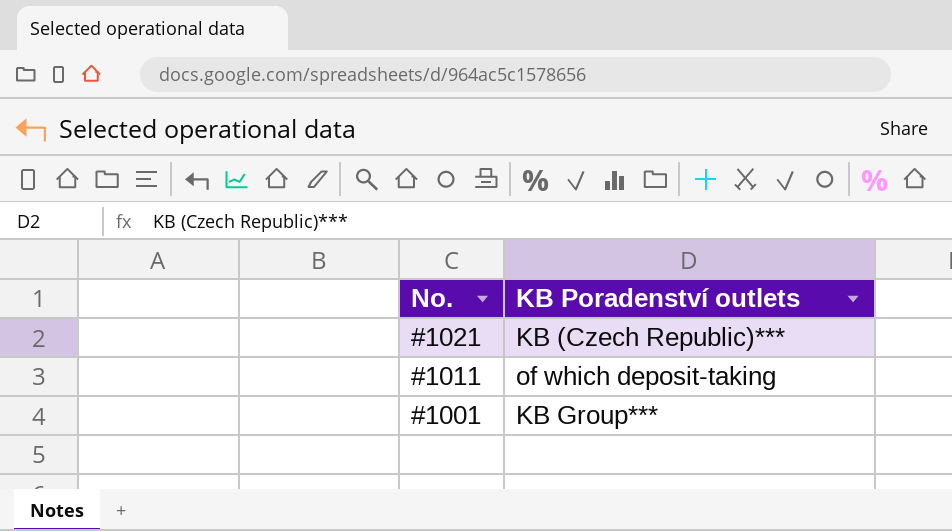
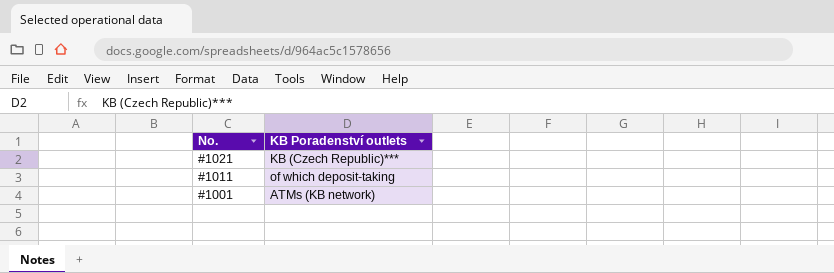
#1001 | KB Poradenství outlets: KB Group*** -> ATMs (KB network)

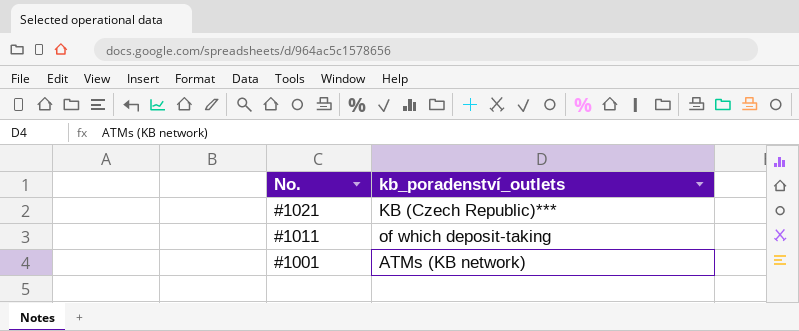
column name: KB Poradenství outlets -> kb_poradenství_outlets

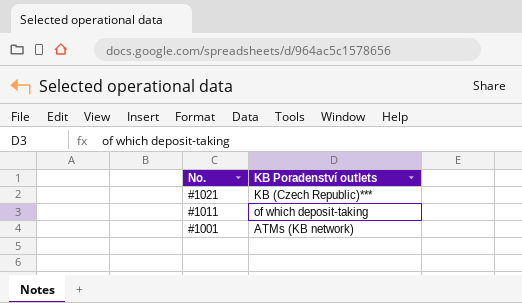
column name: kb_poradenství_outlets -> KB Poradenství outlets

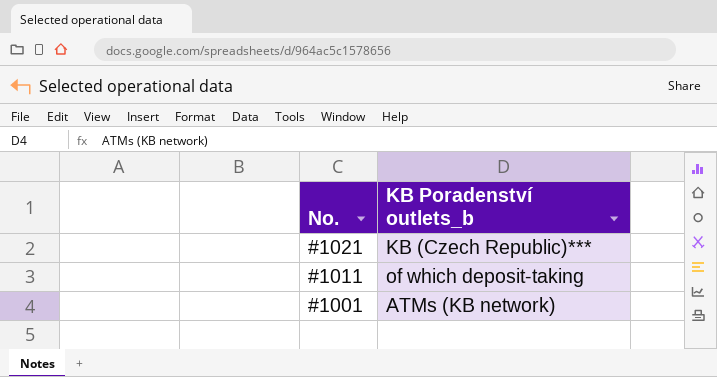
column name: KB Poradenství outlets -> KB Poradenství outlets_b

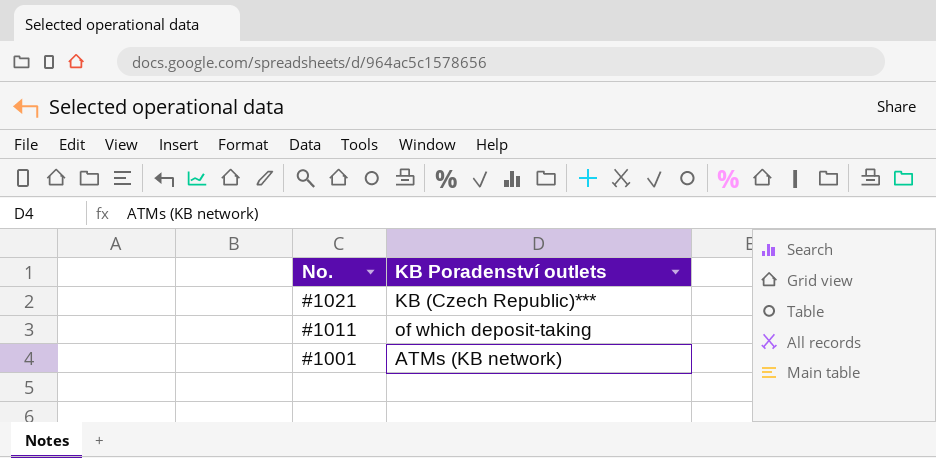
column name: KB Poradenství outlets_b -> KB Poradenství outlets

